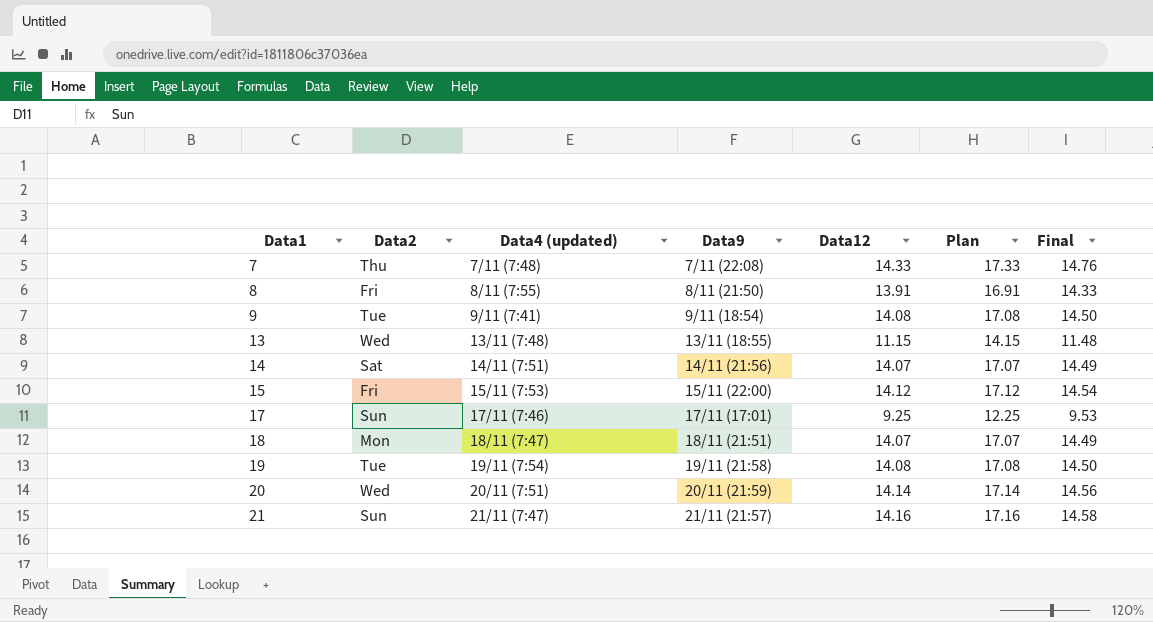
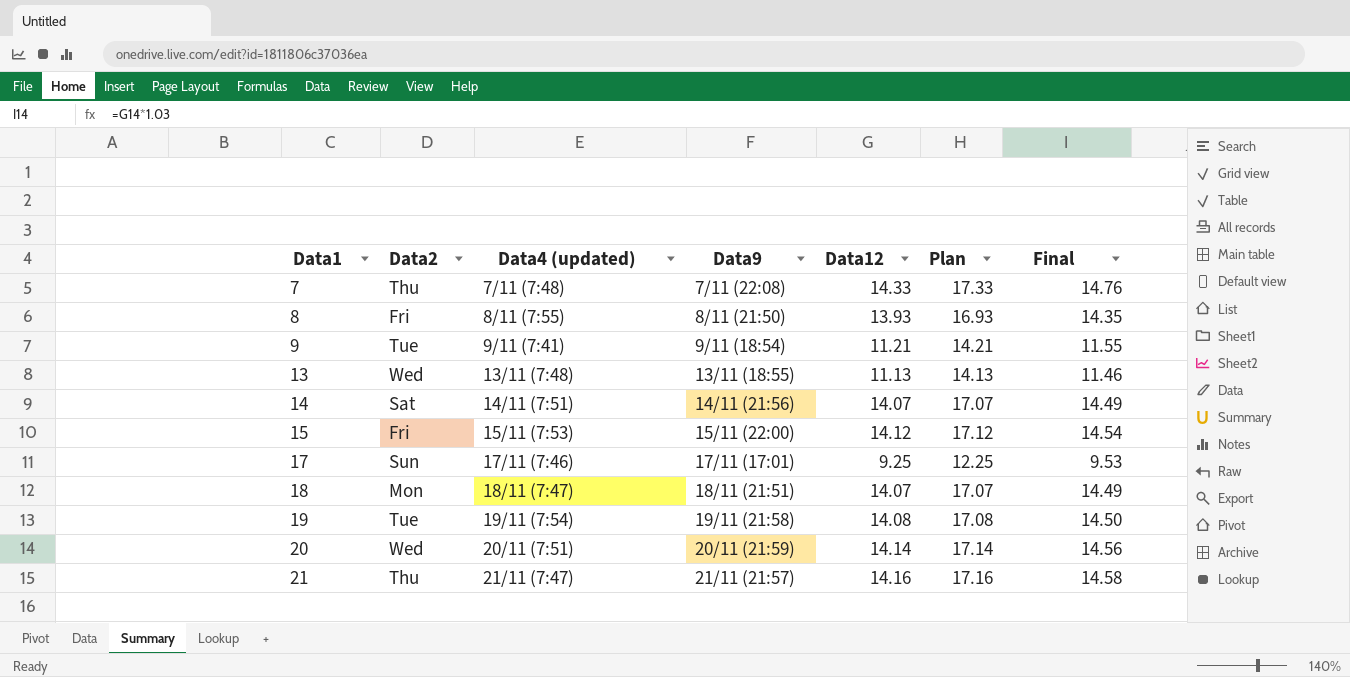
8 | Data12: 13.91 -> 13.93
8 | Plan: 16.91 -> 16.93
8 | Final: 14.33 -> 14.35
9 | Data12: 14.08 -> 11.21
9 | Plan: 17.08 -> 14.21
9 | Final: 14.50 -> 11.55
13 | Data12: 11.15 -> 11.13
13 | Plan: 14.15 -> 14.13
13 | Final: 11.48 -> 11.46
21 | Data2: Sun -> Thu

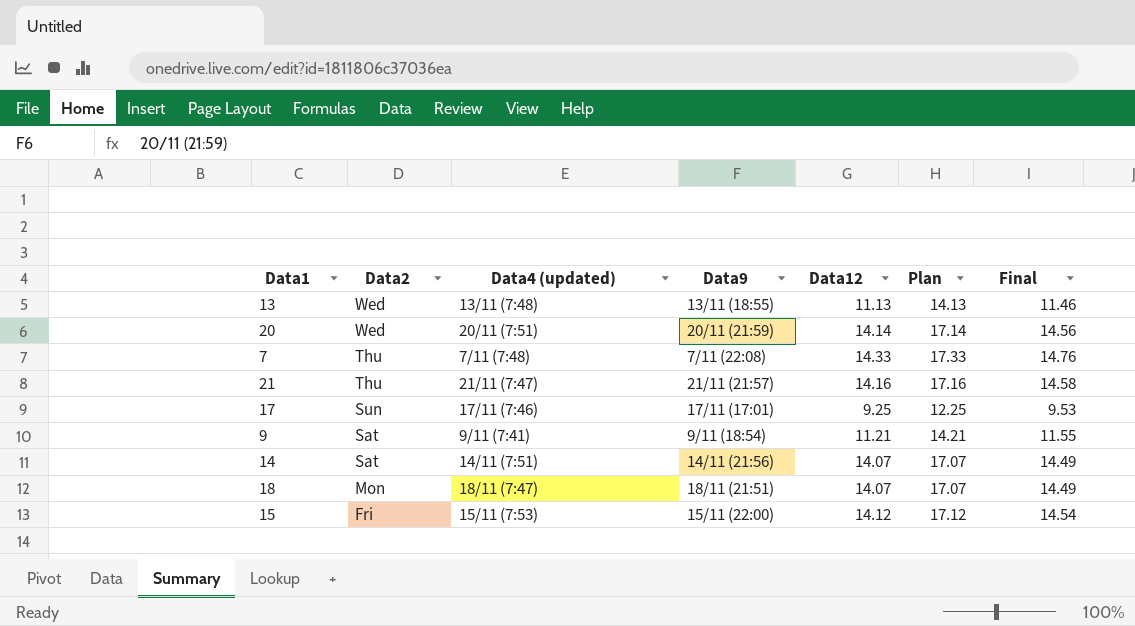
row order: Data1 ascending -> Data2 descending
row 8: Fri | 8/11 (7:55) | 8/11 (21:50) | 13.93 | 16.93 | 14.35 -> none
row 19: Tue | 19/11 (7:54) | 19/11 (21:58) | 14.08 | 17.08 | 14.50 -> none
9 | Data2: Tue -> Sat

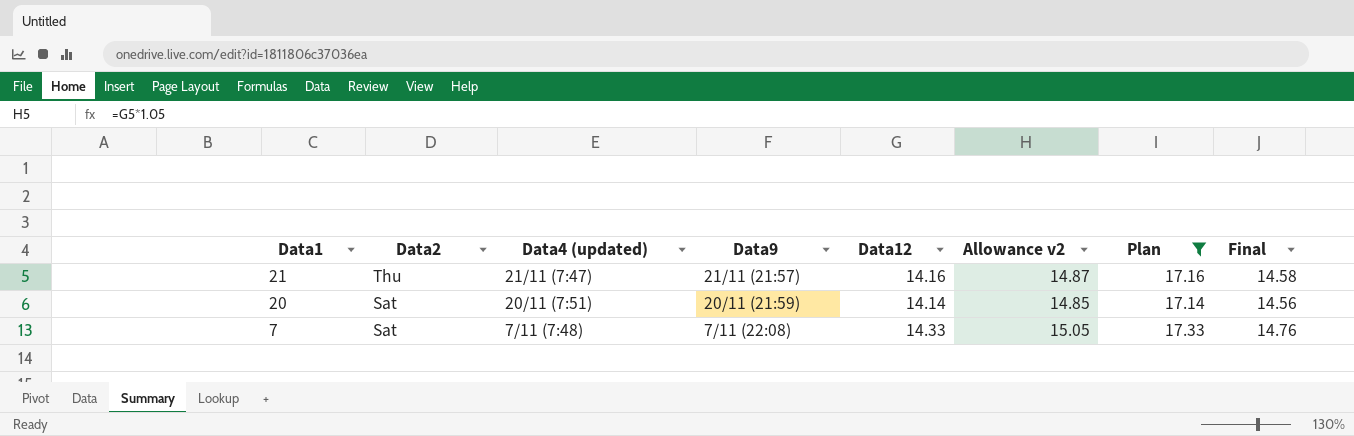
filter: none -> Plan >= 17.14
row order: Data2 descending -> Data1 descending
column Allowance v2 | formula: none -> [Data12] * 1.05
20 | Data2: Wed -> Sat
7 | Data2: Thu -> Sat

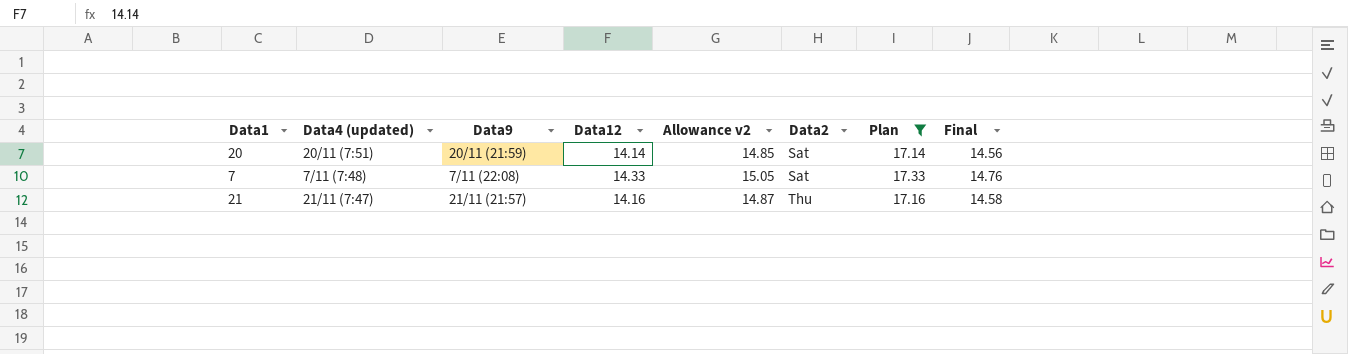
row order: Data1 descending -> Data2 ascending
column Data2 | position: 2 -> 6

